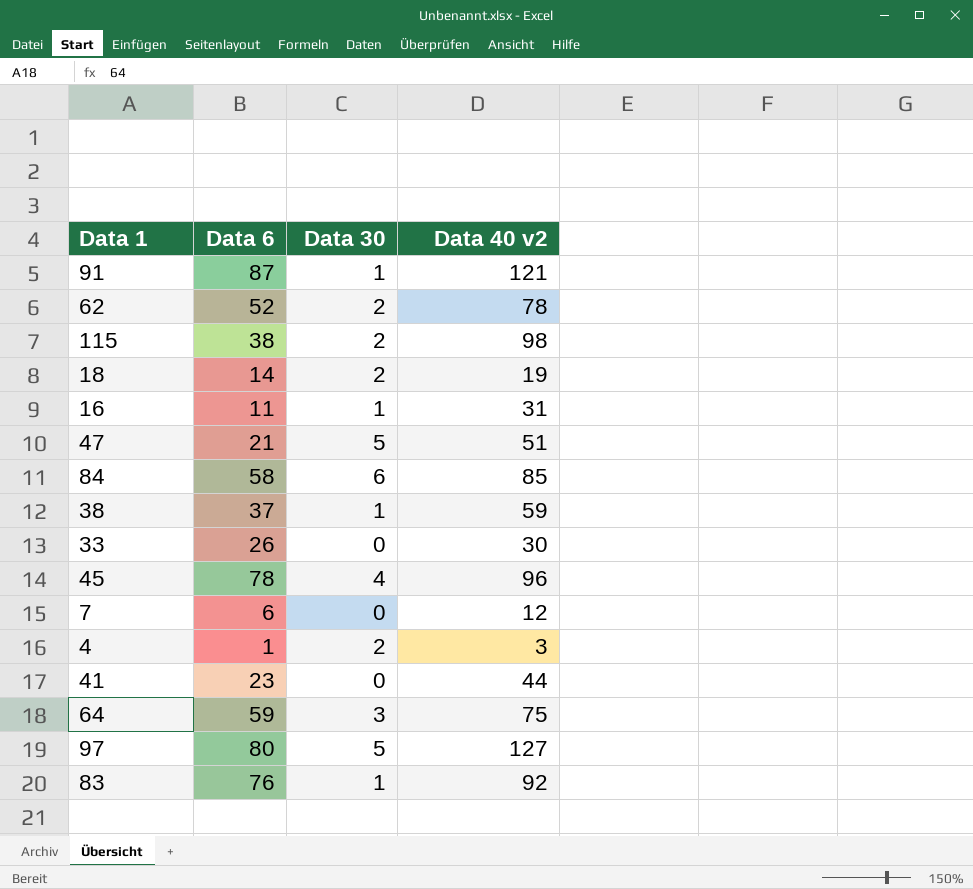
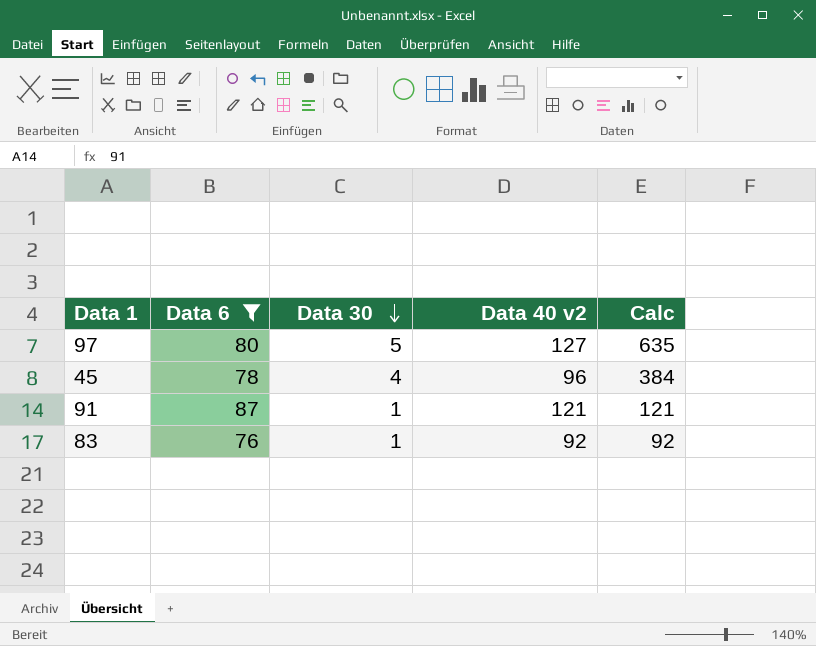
filter: none -> Data 6 >= 76
row order: none -> Data 30 descending
column Calc | formula: none -> [Data 30] * [Data 40 v2]

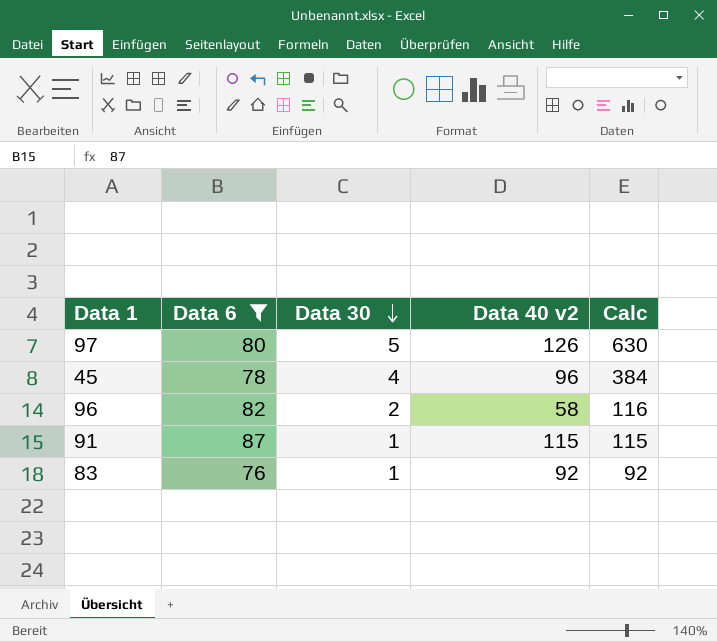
97 | Data 40 v2: 127 -> 126
97 | Calc: 635 -> 630
row 96: none -> 82 | 2 | 58 | 116
91 | Data 40 v2: 121 -> 115
91 | Calc: 121 -> 115

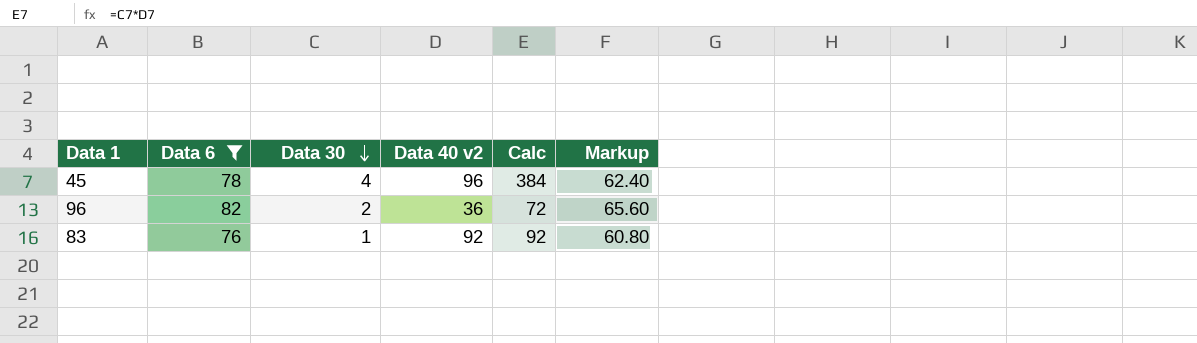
column Markup | formula: none -> [Data 6] * 0.8
row 97: 80 | 5 | 126 | 630 -> none
row 91: 87 | 1 | 115 | 115 -> none
96 | Data 40 v2: 58 -> 36
96 | Calc: 116 -> 72

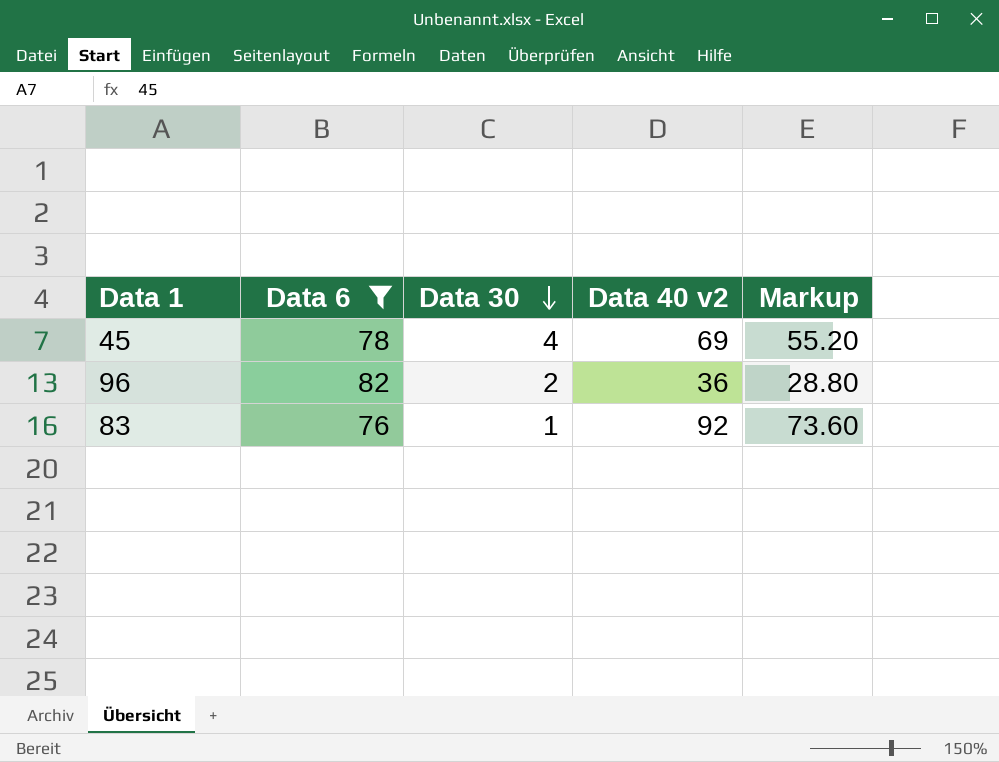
column Calc | formula: [Data 30] * [Data 40 v2] -> none
column Markup | formula: [Data 6] * 0.8 -> [Data 40 v2] * 0.8
45 | Data 40 v2: 96 -> 69

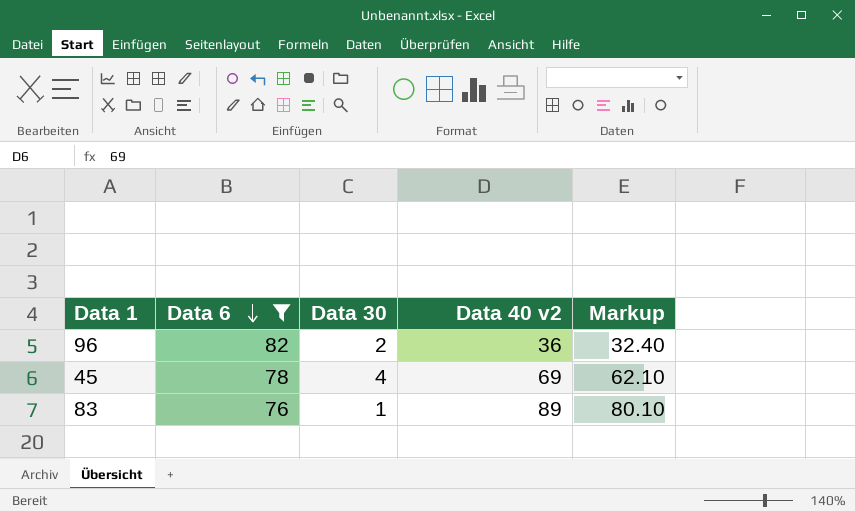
row order: Data 30 descending -> Data 6 descending
column Markup | formula: [Data 40 v2] * 0.8 -> [Data 40 v2] * 0.9
83 | Data 40 v2: 92 -> 89

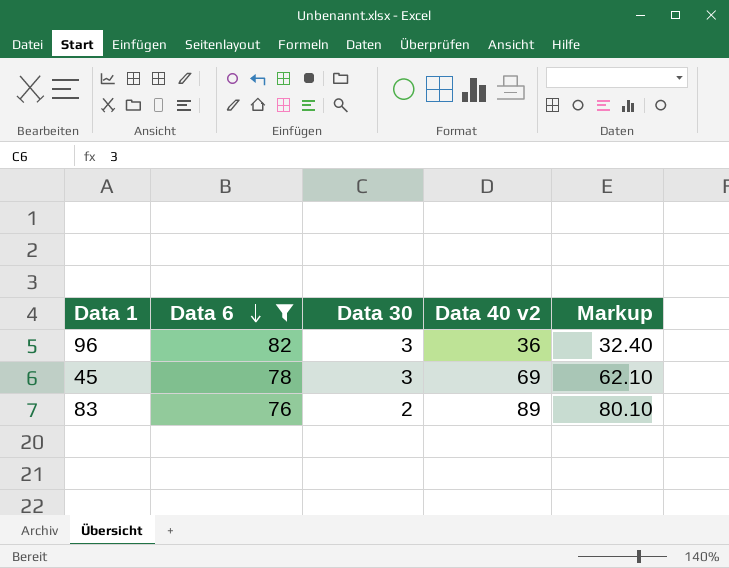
96 | Data 30: 2 -> 3
45 | Data 30: 4 -> 3
83 | Data 30: 1 -> 2

